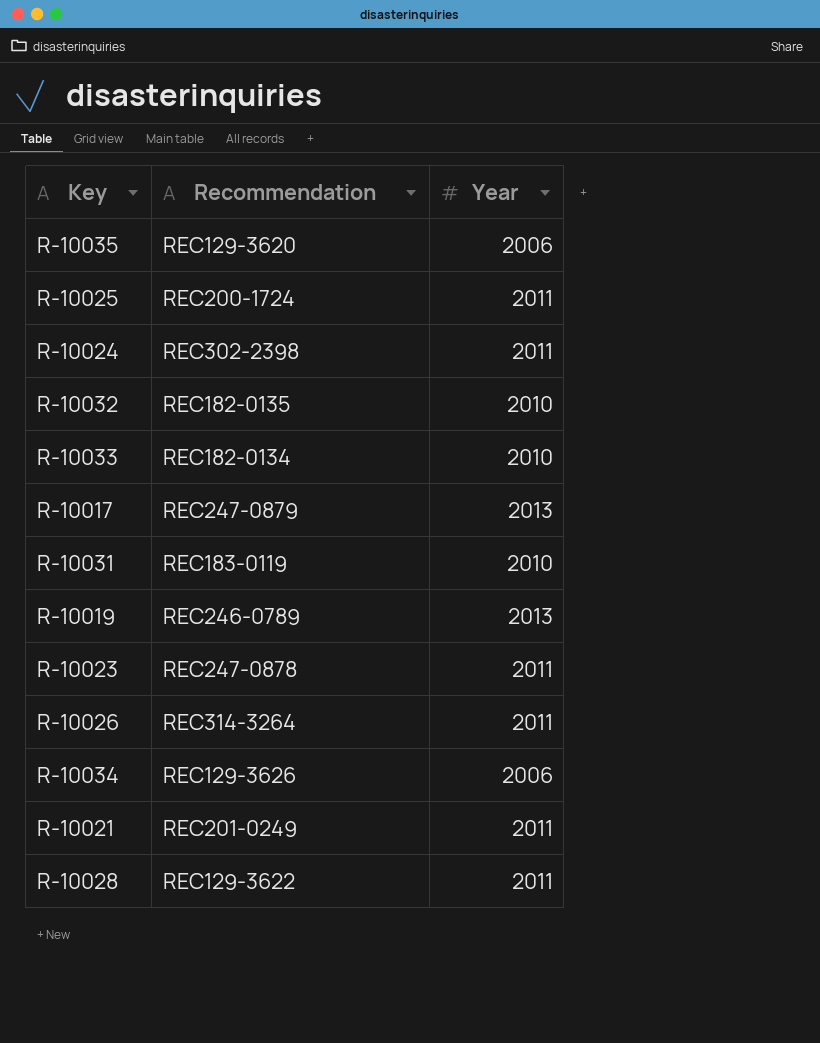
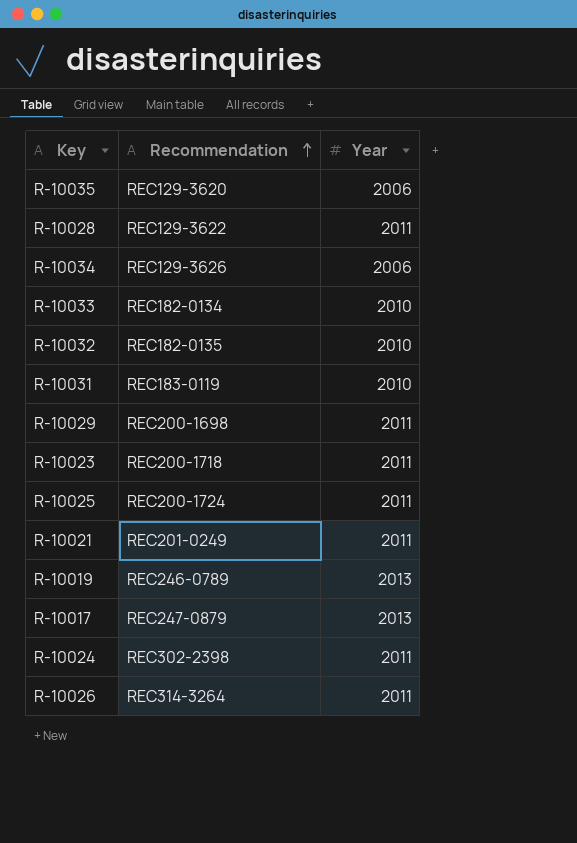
row order: none -> Recommendation ascending
row R-10029: none -> REC200-1698 | 2011
R-10023 | Recommendation: REC247-0878 -> REC200-1718

